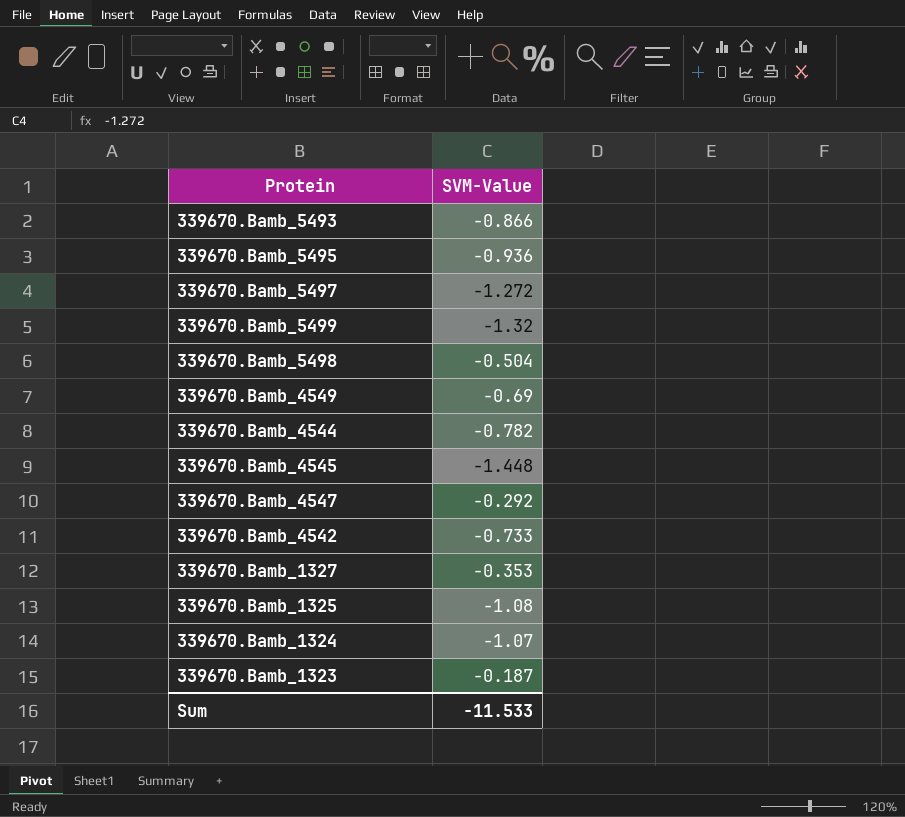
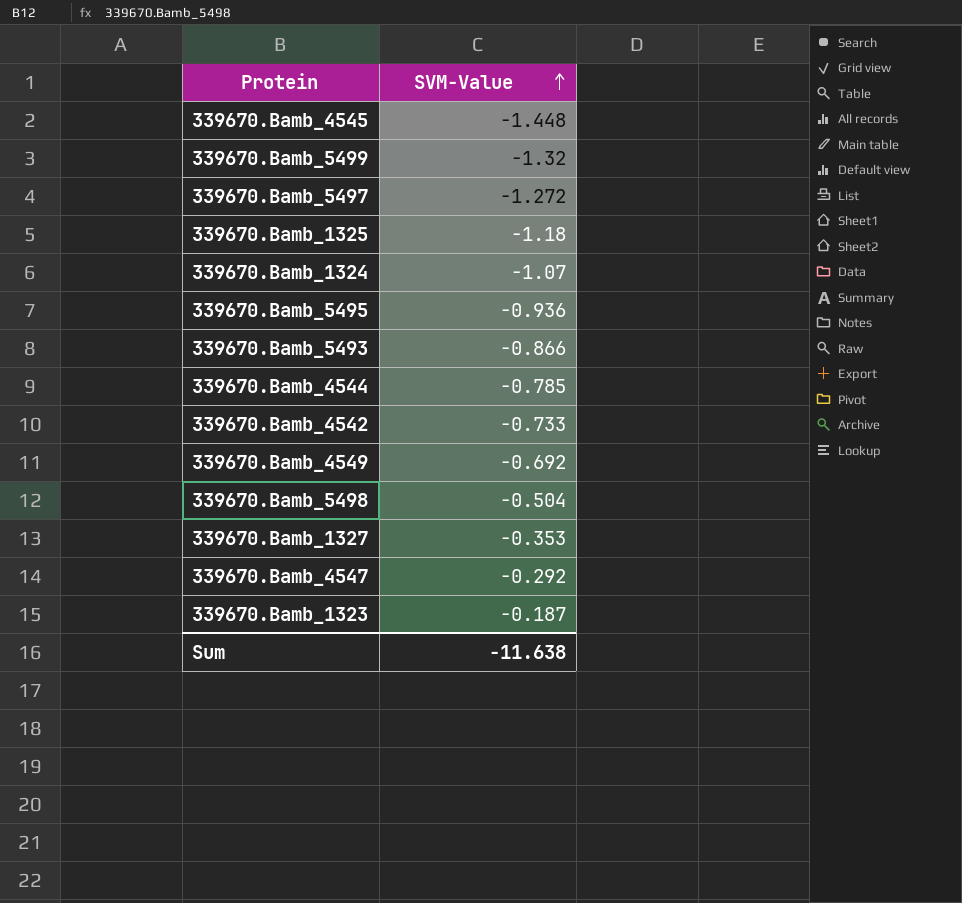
row order: none -> SVM-Value ascending
339670.Bamb_1325 | SVM-Value: -1.08 -> -1.18
339670.Bamb_4544 | SVM-Value: -0.782 -> -0.785
339670.Bamb_4549 | SVM-Value: -0.69 -> -0.692
Sum | SVM-Value: -11.533 -> -11.638

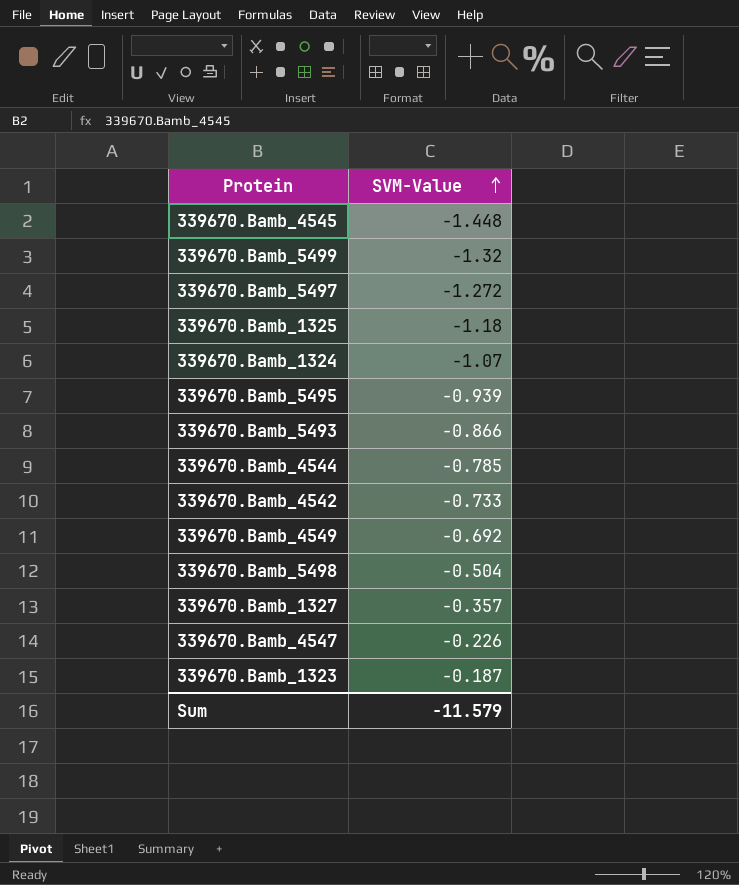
339670.Bamb_5495 | SVM-Value: -0.936 -> -0.939
339670.Bamb_1327 | SVM-Value: -0.353 -> -0.357
339670.Bamb_4547 | SVM-Value: -0.292 -> -0.226
Sum | SVM-Value: -11.638 -> -11.579

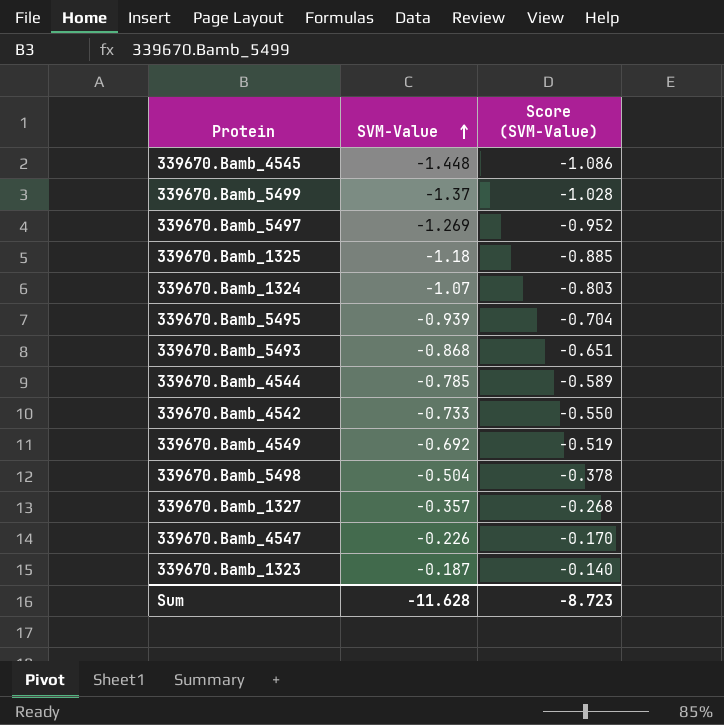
column Score (SVM-Value) | formula: none -> [SVM-Value] * 0.75
339670.Bamb_5499 | SVM-Value: -1.32 -> -1.37
339670.Bamb_5497 | SVM-Value: -1.272 -> -1.269
339670.Bamb_5493 | SVM-Value: -0.866 -> -0.868
Sum | SVM-Value: -11.579 -> -11.628

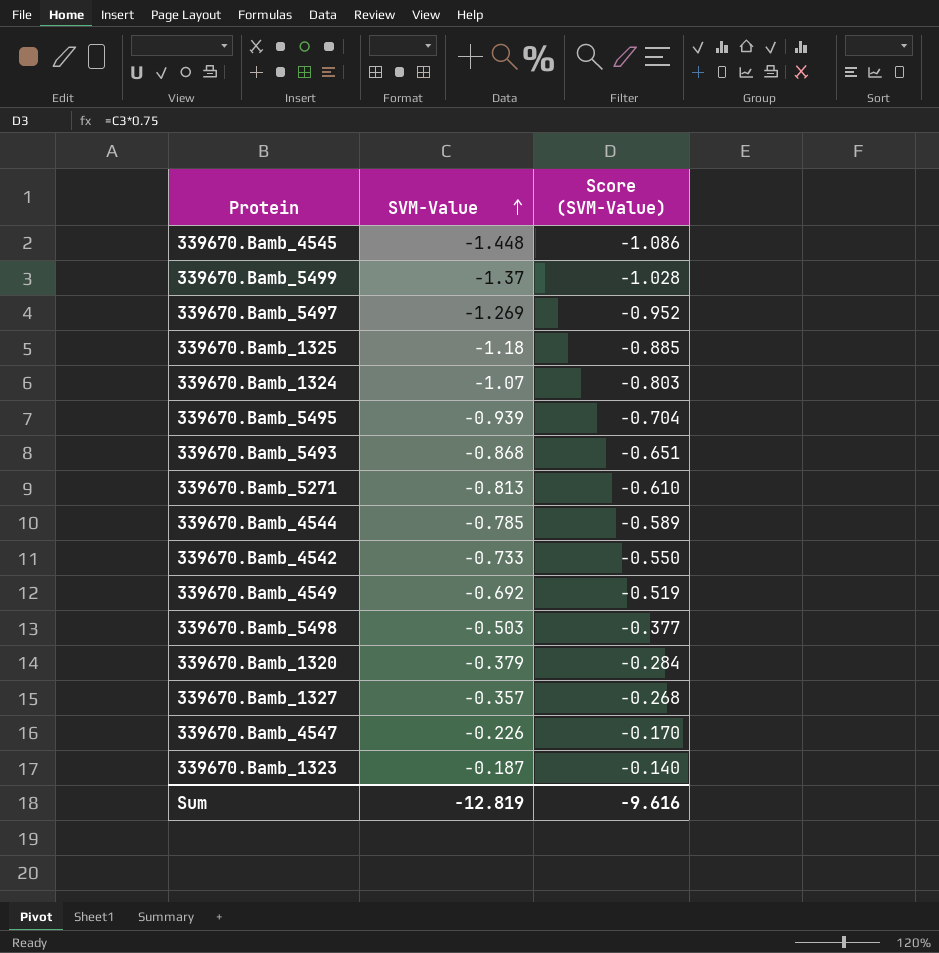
row 339670.Bamb_5271: none -> -0.813 | -0.610
339670.Bamb_5498 | SVM-Value: -0.504 -> -0.503
339670.Bamb_5498 | Score (SVM-Value): -0.378 -> -0.377
row 339670.Bamb_1320: none -> -0.379 | -0.284
Sum | SVM-Value: -11.628 -> -12.819
Sum | Score (SVM-Value): -8.723 -> -9.616

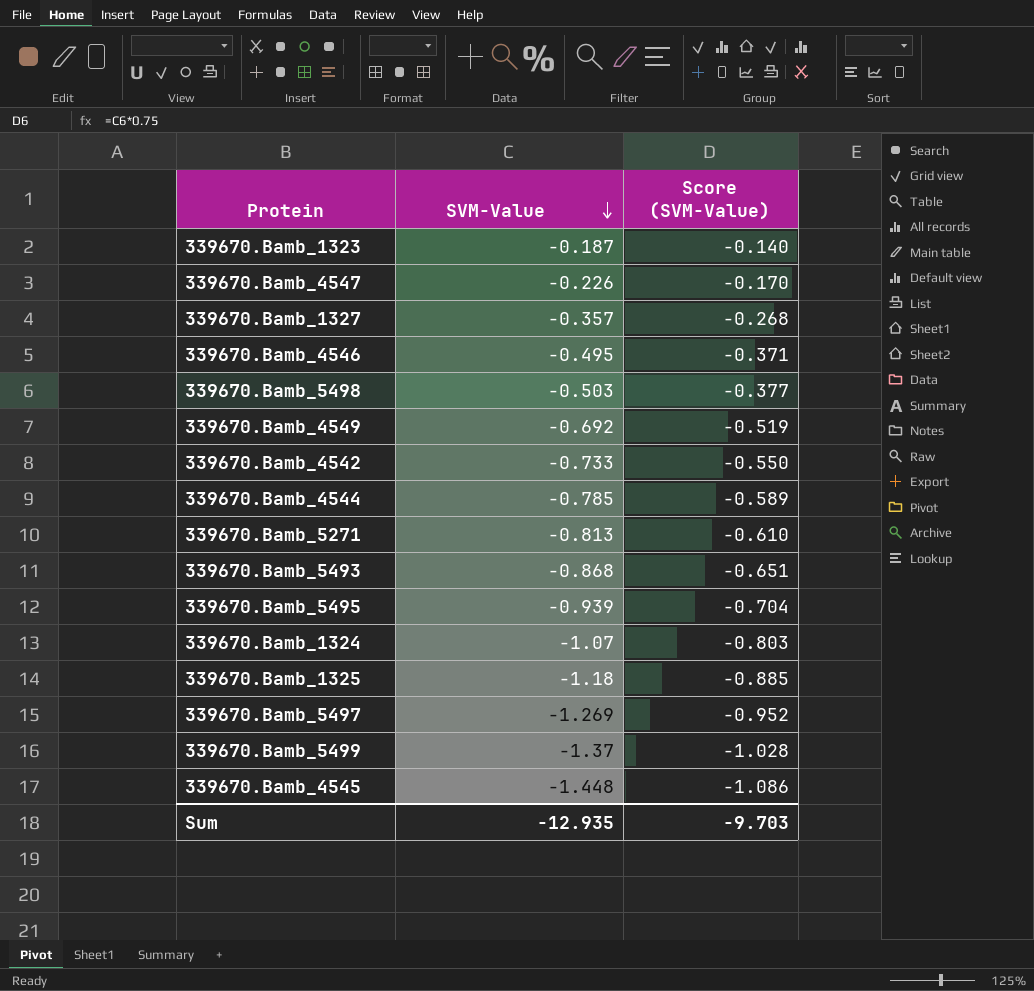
row order: SVM-Value ascending -> SVM-Value descending
row 339670.Bamb_1320: -0.379 | -0.284 -> none
row 339670.Bamb_4546: none -> -0.495 | -0.371
Sum | SVM-Value: -12.819 -> -12.935
Sum | Score (SVM-Value): -9.616 -> -9.703

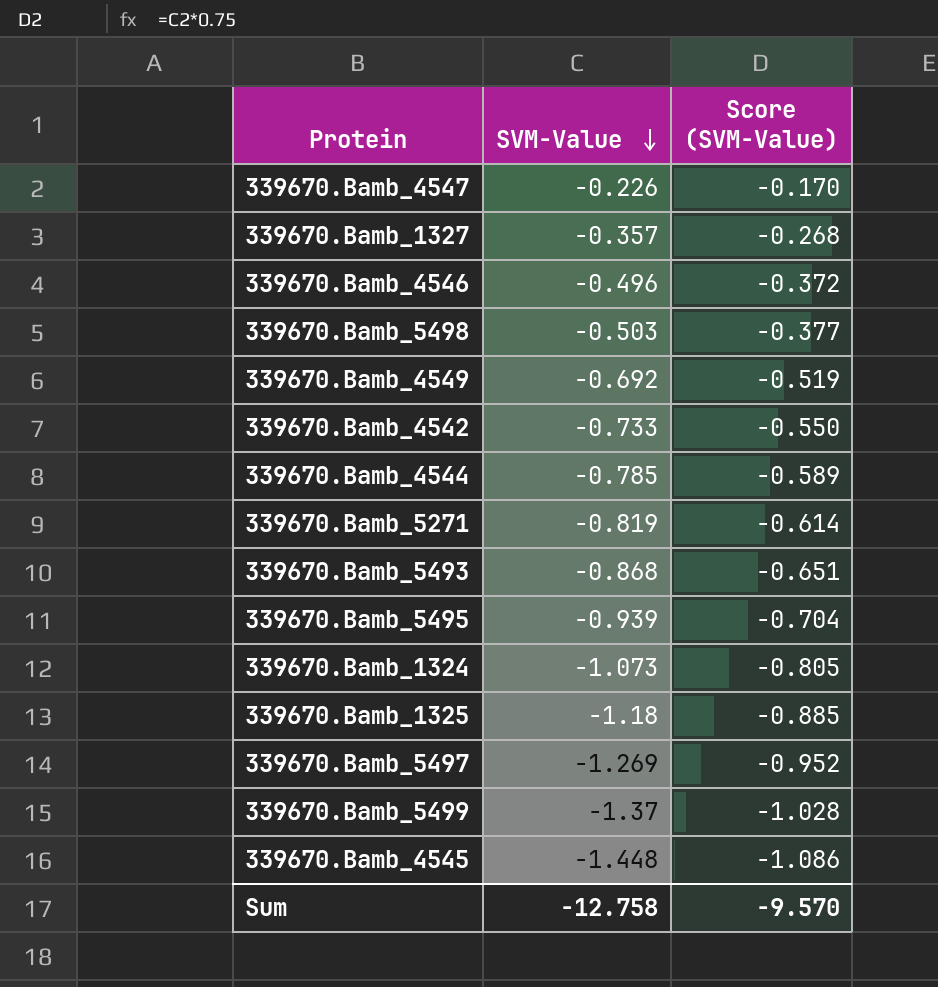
row 339670.Bamb_1323: -0.187 | -0.140 -> none
339670.Bamb_4546 | SVM-Value: -0.495 -> -0.496
339670.Bamb_4546 | Score (SVM-Value): -0.371 -> -0.372
339670.Bamb_5271 | SVM-Value: -0.813 -> -0.819
339670.Bamb_5271 | Score (SVM-Value): -0.610 -> -0.614
339670.Bamb_1324 | SVM-Value: -1.07 -> -1.073
339670.Bamb_1324 | Score (SVM-Value): -0.803 -> -0.805
Sum | SVM-Value: -12.935 -> -12.758
Sum | Score (SVM-Value): -9.703 -> -9.570

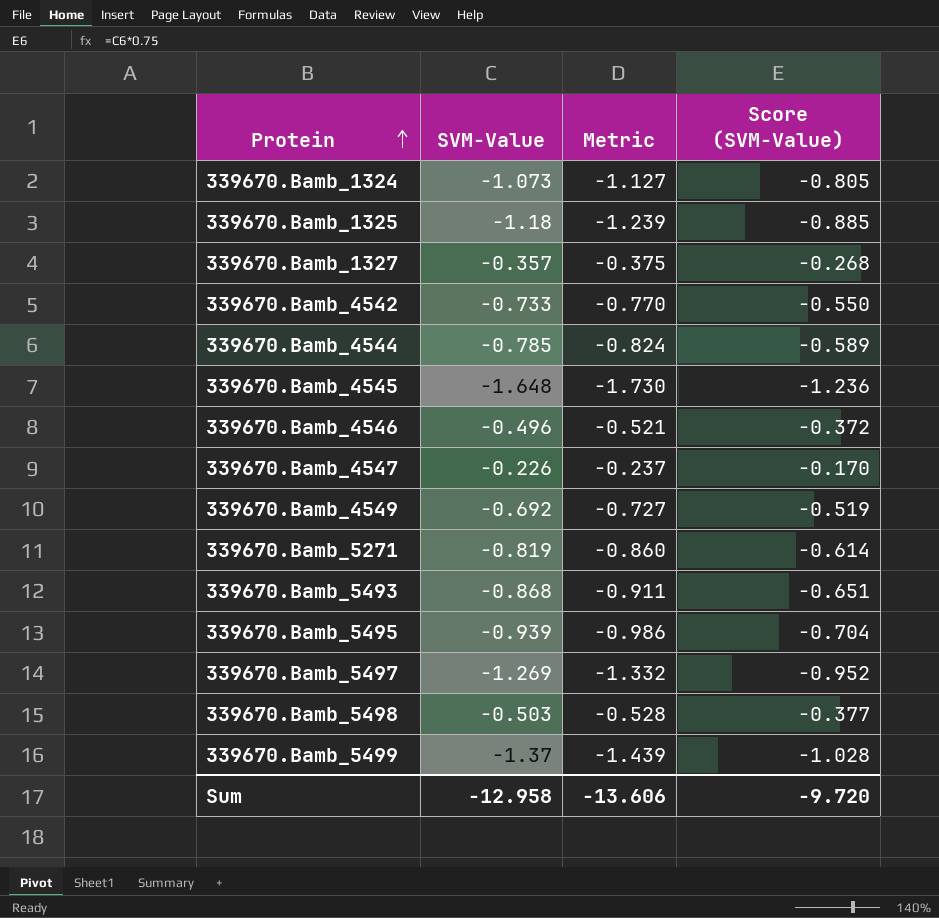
row order: SVM-Value descending -> Protein ascending
column Metric | formula: none -> [SVM-Value] * 1.05
339670.Bamb_4545 | SVM-Value: -1.448 -> -1.648
339670.Bamb_4545 | Score (SVM-Value): -1.086 -> -1.236
Sum | SVM-Value: -12.758 -> -12.958
Sum | Score (SVM-Value): -9.570 -> -9.720

